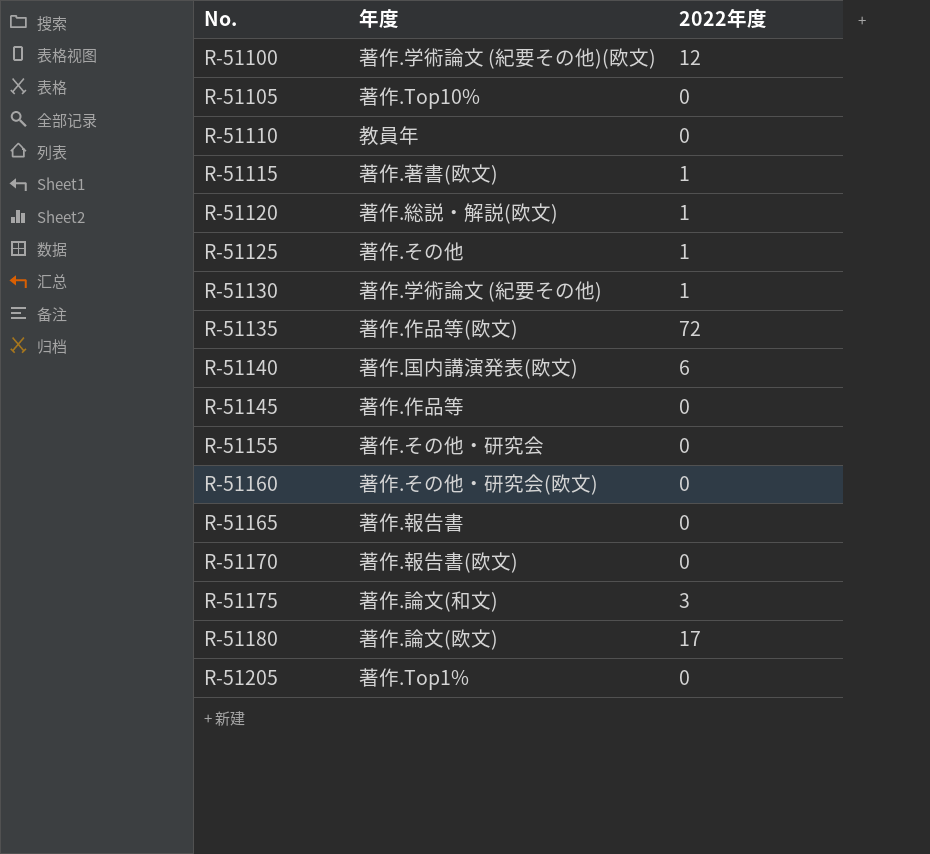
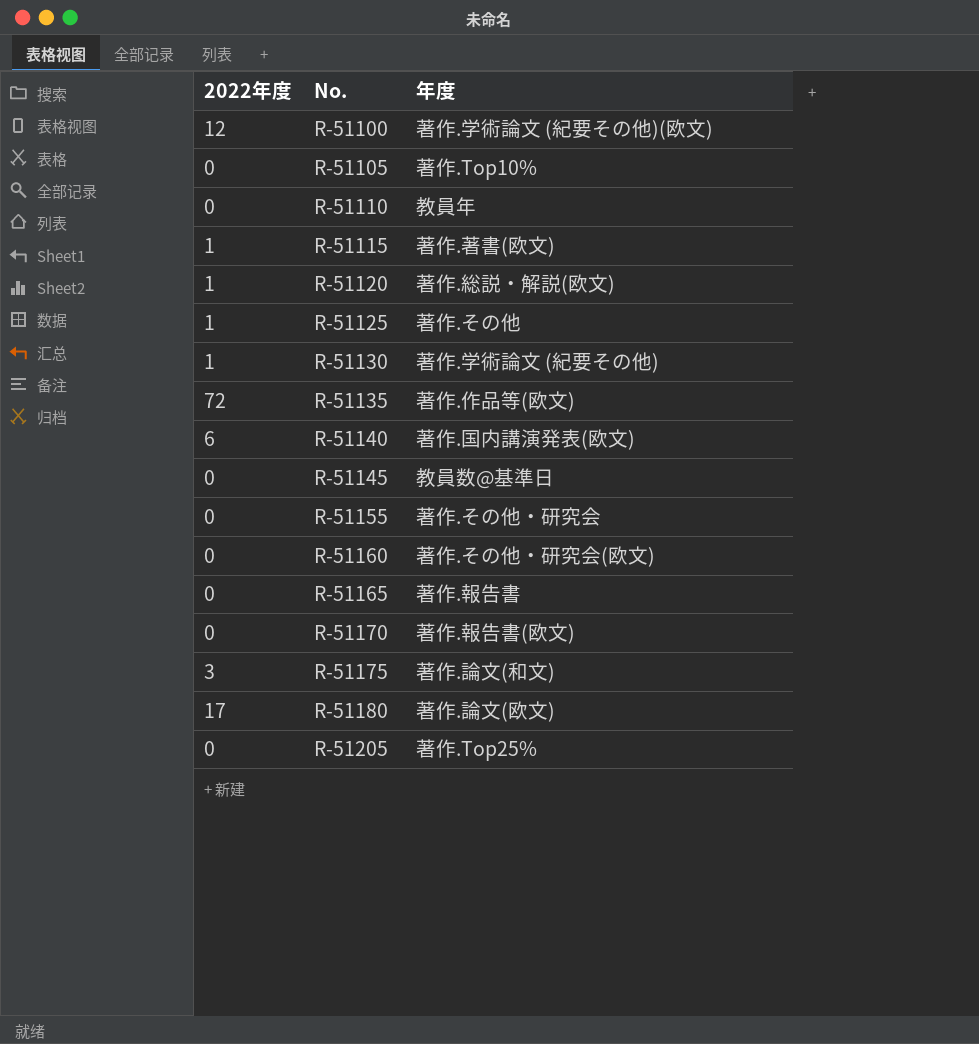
column 2022年度 | position: 3 -> 1
R-51145 | 年度: 著作.作品等 -> 教員数@基準日
R-51205 | 年度: 著作.Top1% -> 著作.Top25%

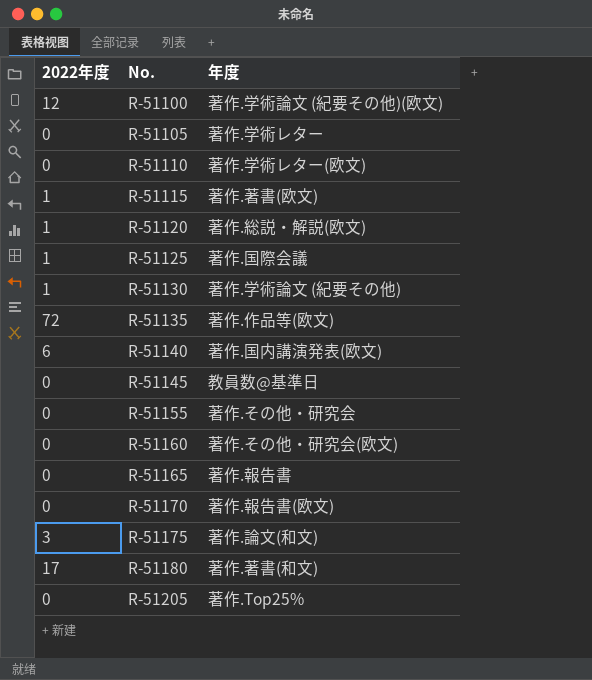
R-51105 | 年度: 著作.Top10% -> 著作.学術レター
R-51110 | 年度: 教員年 -> 著作.学術レター(欧文)
R-51125 | 年度: 著作.その他 -> 著作.国際会議
R-51180 | 年度: 著作.論文(欧文) -> 著作.著書(和文)

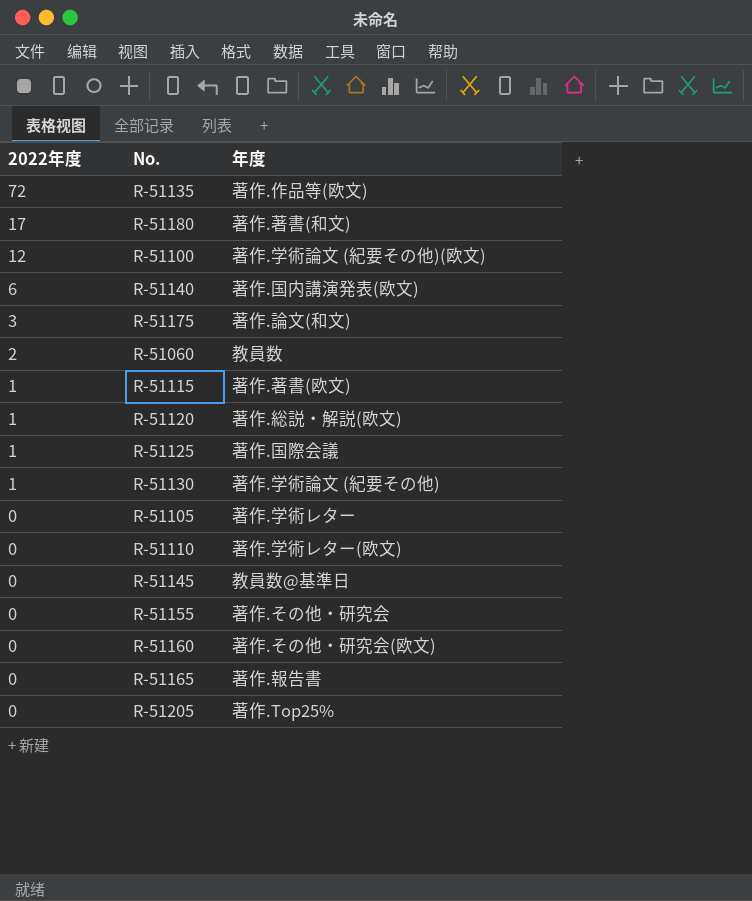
row order: No. ascending -> 2022年度 descending
row R-51170: 0 | 著作.報告書(欧文) -> none
row R-51060: none -> 2 | 教員数

